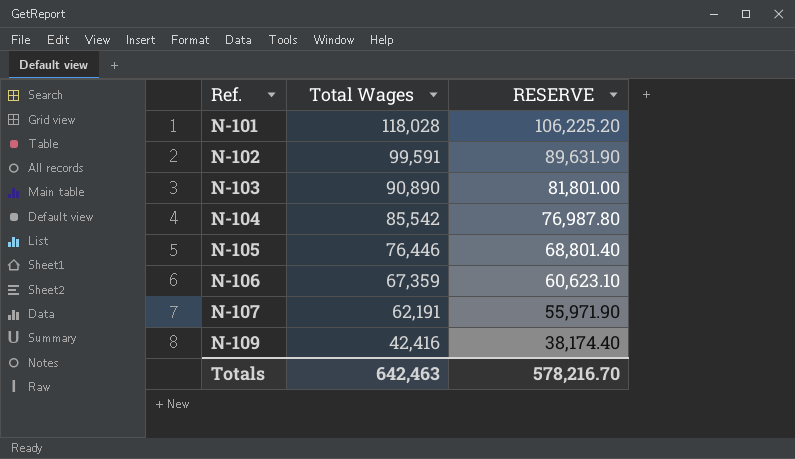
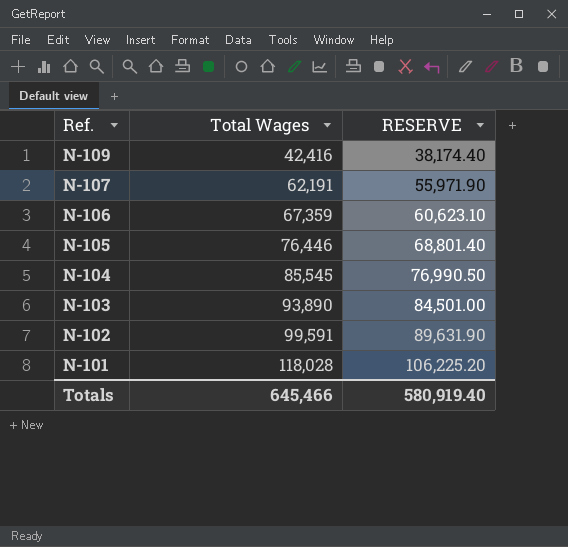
row order: Ref. ascending -> Ref. descending
N-104 | Total Wages: 85,542 -> 85,545
N-104 | RESERVE: 76,987.80 -> 76,990.50
N-103 | Total Wages: 90,890 -> 93,890
N-103 | RESERVE: 81,801.00 -> 84,501.00
Totals | Total Wages: 642,463 -> 645,466
Totals | RESERVE: 578,216.70 -> 580,919.40

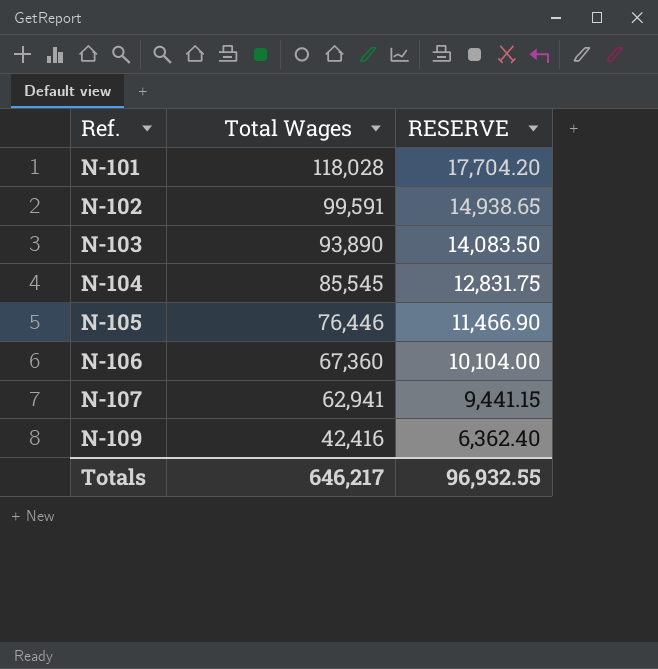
row order: Ref. descending -> Ref. ascending
column RESERVE | formula: [Total Wages] * 0.9 -> [Total Wages] * 0.15
N-106 | Total Wages: 67,359 -> 67,360
N-107 | Total Wages: 62,191 -> 62,941
Totals | Total Wages: 645,466 -> 646,217
Totals | RESERVE: 580,919.40 -> 96,932.55

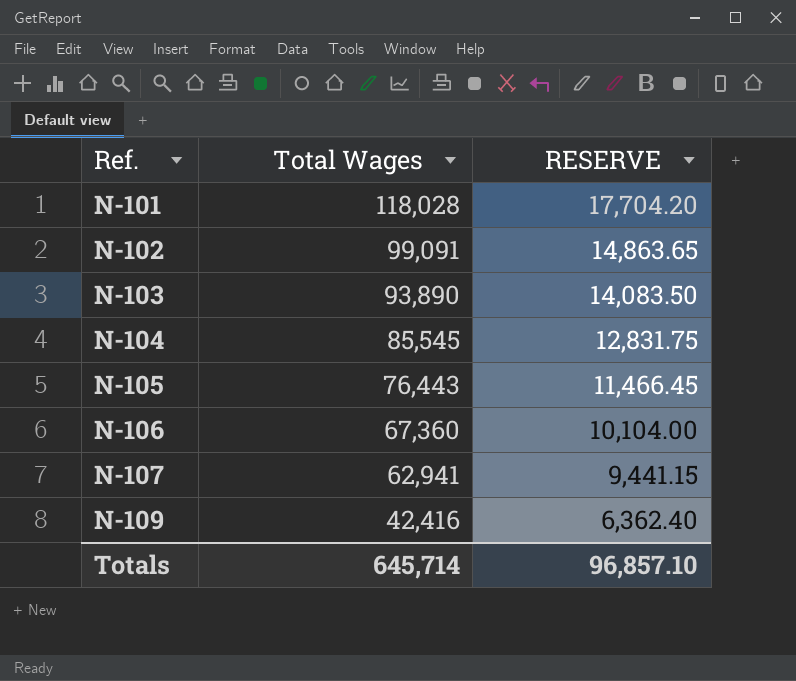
N-102 | Total Wages: 99,591 -> 99,091
N-102 | RESERVE: 14,938.65 -> 14,863.65
N-105 | Total Wages: 76,446 -> 76,443
N-105 | RESERVE: 11,466.90 -> 11,466.45
Totals | Total Wages: 646,217 -> 645,714
Totals | RESERVE: 96,932.55 -> 96,857.10

